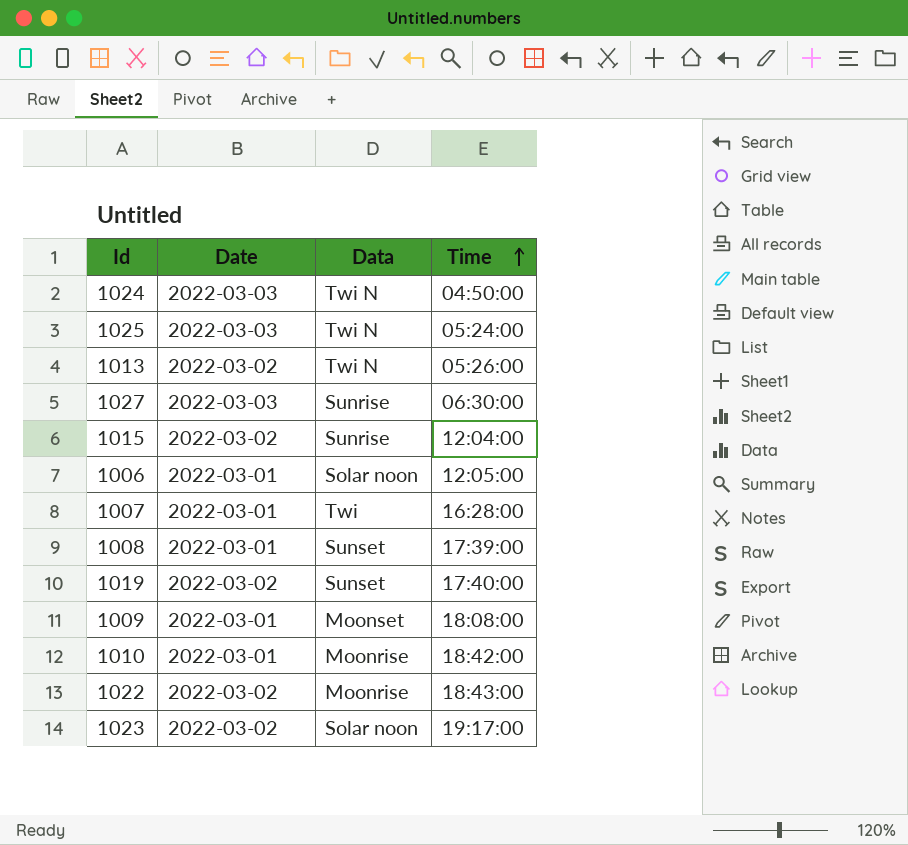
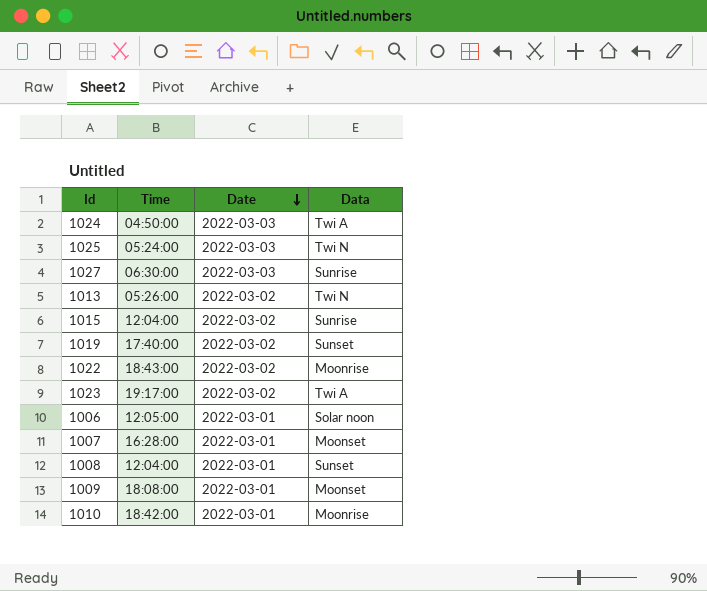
row order: Time ascending -> Date descending
column Time | position: 4 -> 2
1024 | Data: Twi N -> Twi A
1023 | Data: Solar noon -> Twi A
1007 | Data: Twi -> Moonset
1008 | Time: 17:39:00 -> 12:04:00

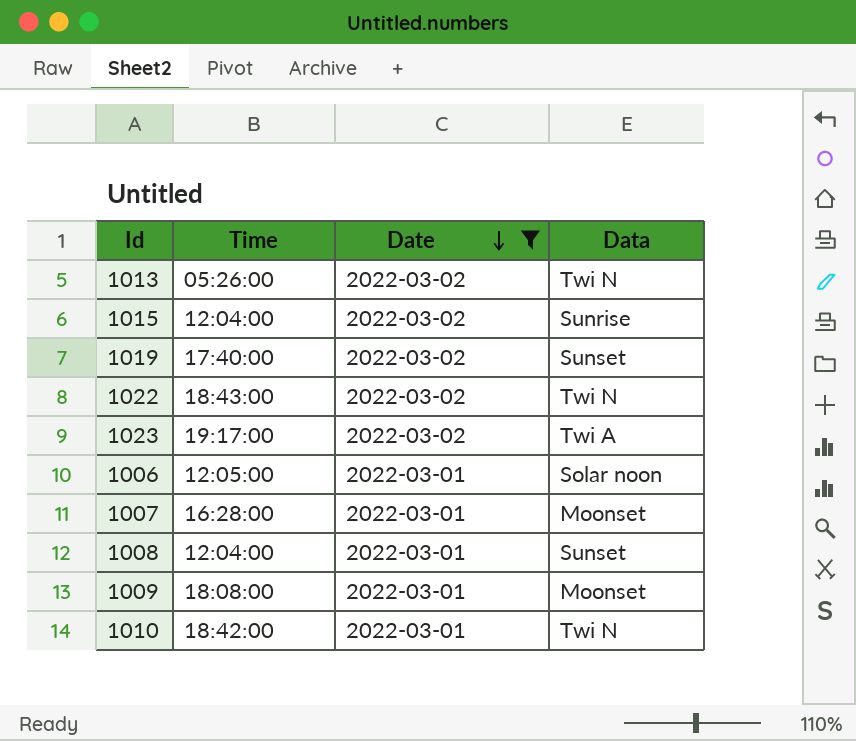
filter: none -> Date != 2022-03-03
1022 | Data: Moonrise -> Twi N
1010 | Data: Moonrise -> Twi N

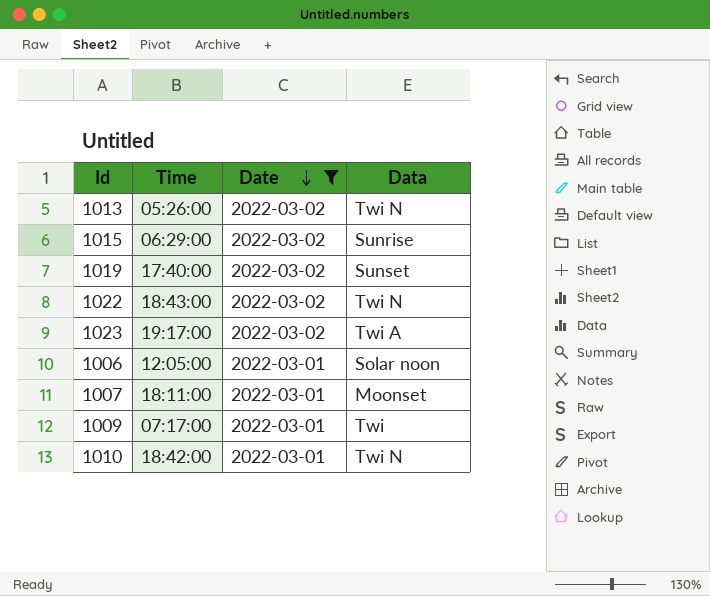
row 1008: 12:04:00 | 2022-03-01 | Sunset -> none
1015 | Time: 12:04:00 -> 06:29:00
1007 | Time: 16:28:00 -> 18:11:00
1009 | Time: 18:08:00 -> 07:17:00
1009 | Data: Moonset -> Twi

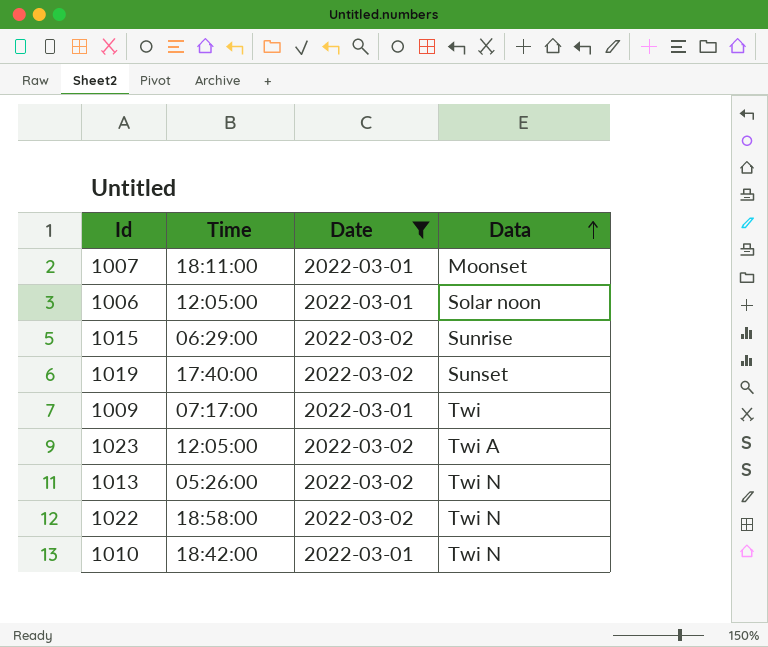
row order: Date descending -> Data ascending
1023 | Time: 19:17:00 -> 12:05:00
1022 | Time: 18:43:00 -> 18:58:00

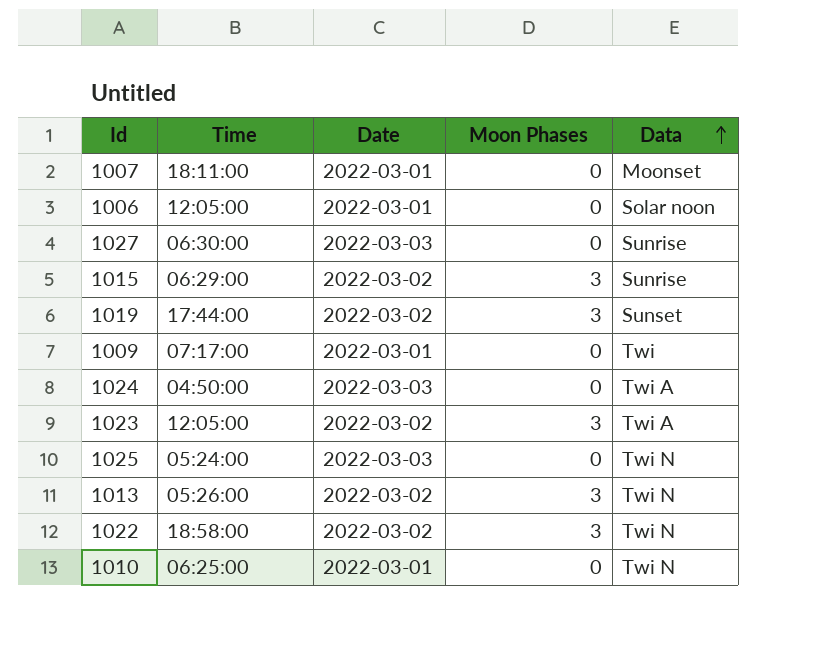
filter: Date != 2022-03-03 -> none
column Moon Phases | position: none -> 4
1019 | Time: 17:40:00 -> 17:44:00
1010 | Time: 18:42:00 -> 06:25:00

